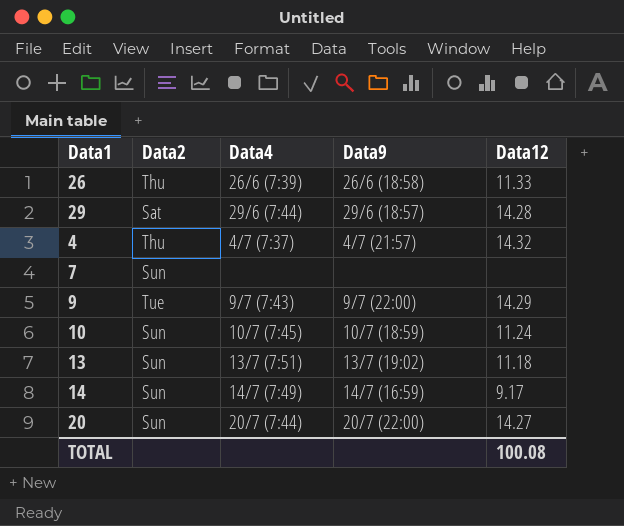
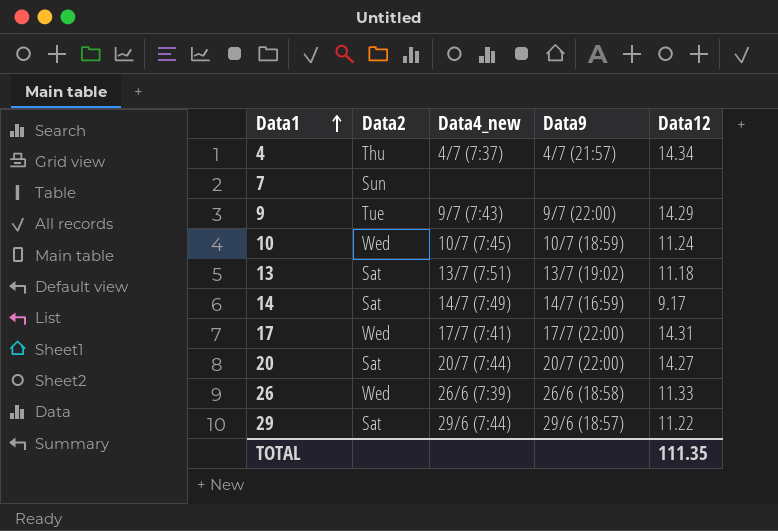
row order: none -> Data1 ascending
column name: Data4 -> Data4_new
4 | Data12: 14.32 -> 14.34
10 | Data2: Sun -> Wed
13 | Data2: Sun -> Sat
14 | Data2: Sun -> Sat
row 17: none -> Wed | 17/7 (7:41) | 17/7 (22:00) | 14.31
20 | Data2: Sun -> Sat
26 | Data2: Thu -> Wed
29 | Data12: 14.28 -> 11.22
TOTAL | Data12: 100.08 -> 111.35

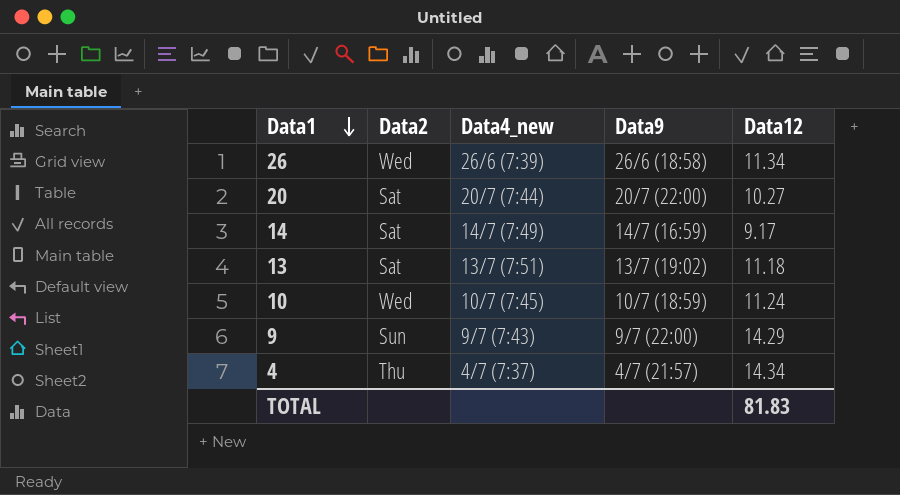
row order: Data1 ascending -> Data1 descending
row 7: Sun | none | none | none -> none
row 17: Wed | 17/7 (7:41) | 17/7 (22:00) | 14.31 -> none
row 29: Sat | 29/6 (7:44) | 29/6 (18:57) | 11.22 -> none
26 | Data12: 11.33 -> 11.34
20 | Data12: 14.27 -> 10.27
9 | Data2: Tue -> Sun
TOTAL | Data12: 111.35 -> 81.83

